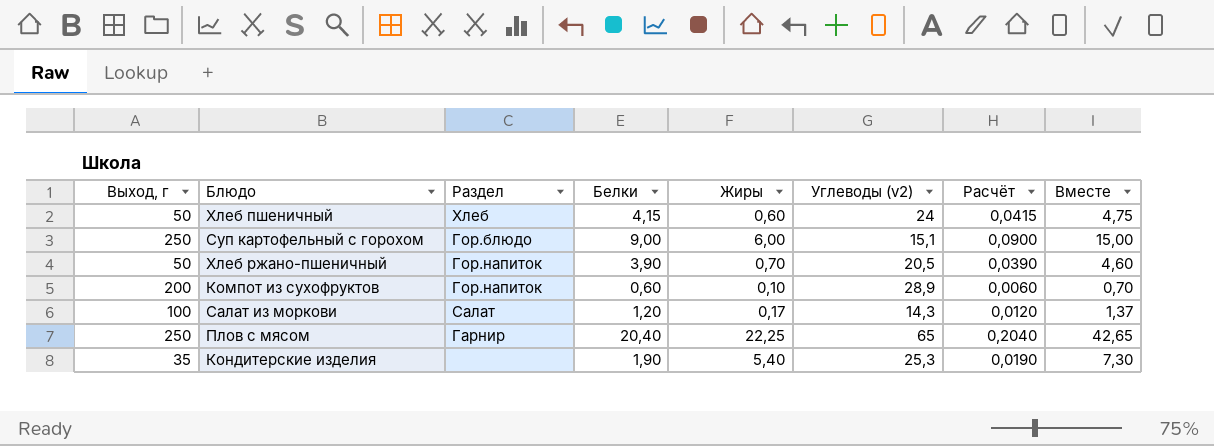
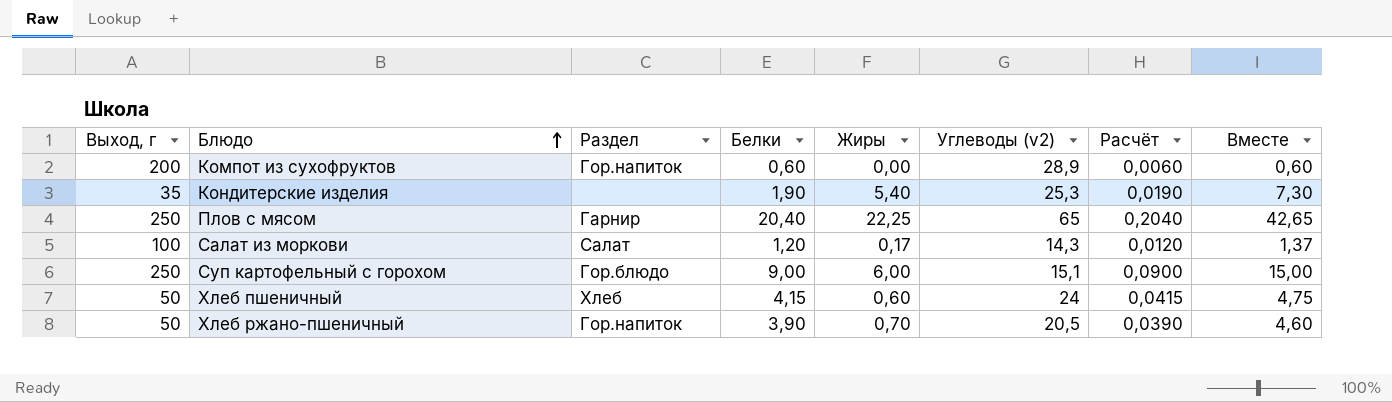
row order: none -> Блюдо ascending
Компот из сухофруктов | Жиры: 0,10 -> 0,00
Компот из сухофруктов | Вместе: 0,70 -> 0,60

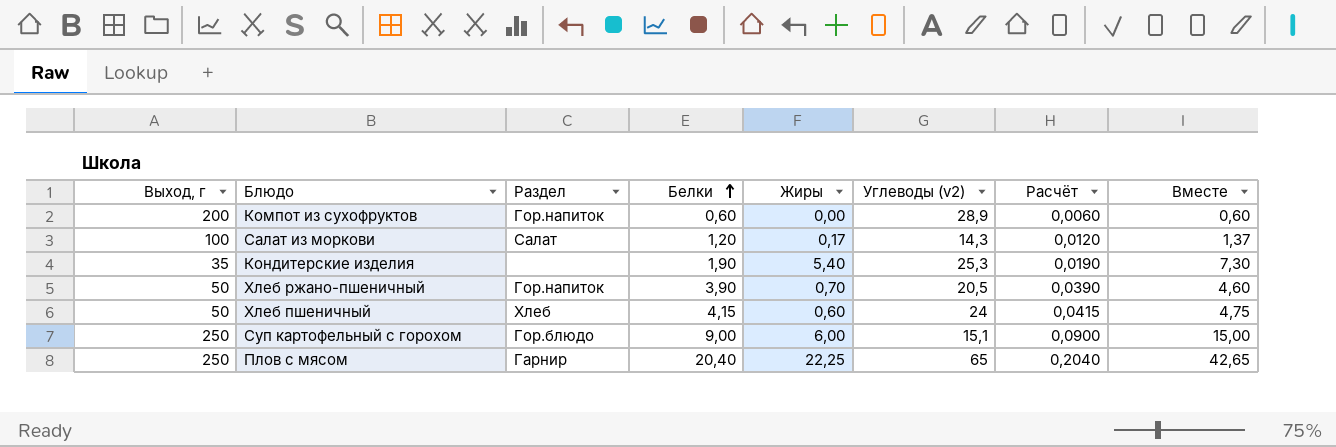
row order: Блюдо ascending -> Белки ascending

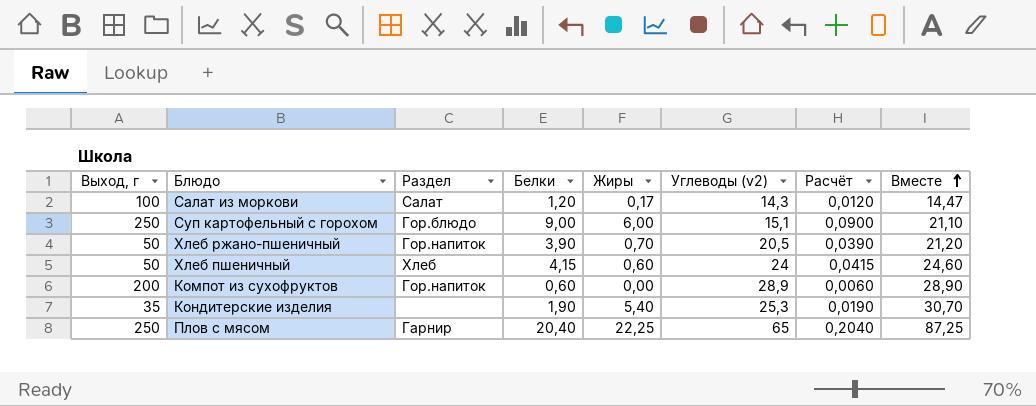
row order: Белки ascending -> Вместе ascending
column Вместе | formula: [Белки] + [Жиры] -> [Жиры] + [Углеводы (v2)]

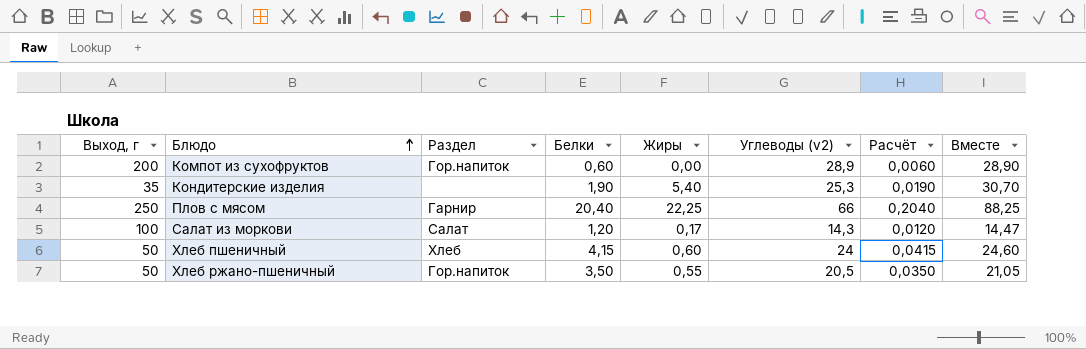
row order: Вместе ascending -> Блюдо ascending
row Суп картофельный с горохом: 250 | Гор.блюдо | 9,00 | 6,00 | 15,1 | 0,0900 | 21,10 -> none
Плов с мясом | Углеводы (v2): 65 -> 66
Плов с мясом | Вместе: 87,25 -> 88,25
Хлеб ржано-пшеничный | Белки: 3,90 -> 3,50
Хлеб ржано-пшеничный | Жиры: 0,70 -> 0,55
Хлеб ржано-пшеничный | Расчёт: 0,0390 -> 0,0350
Хлеб ржано-пшеничный | Вместе: 21,20 -> 21,05

